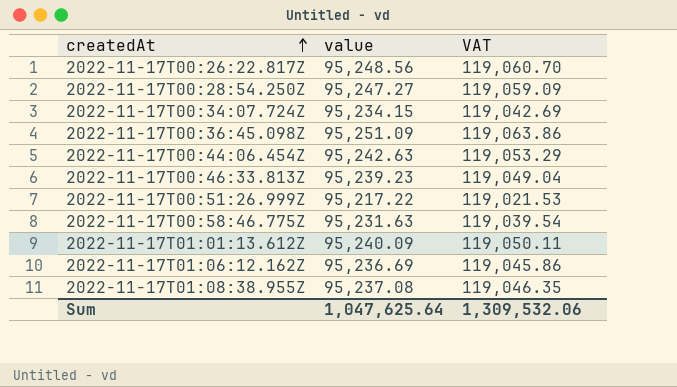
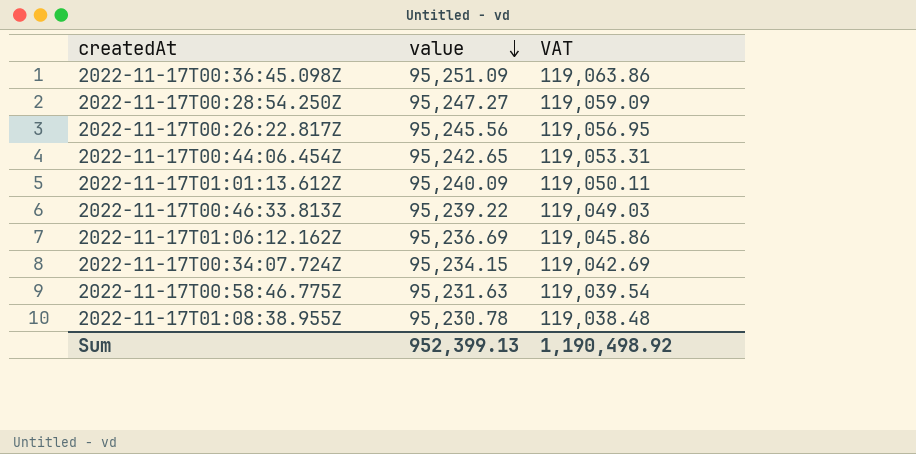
row order: createdAt ascending -> value descending
row 2022-11-17T00:51:26.999Z: 95,217.22 | 119,021.53 -> none
2022-11-17T00:26:22.817Z | value: 95,248.56 -> 95,245.56
2022-11-17T00:26:22.817Z | VAT: 119,060.70 -> 119,056.95
2022-11-17T00:44:06.454Z | value: 95,242.63 -> 95,242.65
2022-11-17T00:44:06.454Z | VAT: 119,053.29 -> 119,053.31
2022-11-17T00:46:33.813Z | value: 95,239.23 -> 95,239.22
2022-11-17T00:46:33.813Z | VAT: 119,049.04 -> 119,049.03
2022-11-17T01:08:38.955Z | value: 95,237.08 -> 95,230.78
2022-11-17T01:08:38.955Z | VAT: 119,046.35 -> 119,038.48
Sum | value: 1,047,625.64 -> 952,399.13
Sum | VAT: 1,309,532.06 -> 1,190,498.92

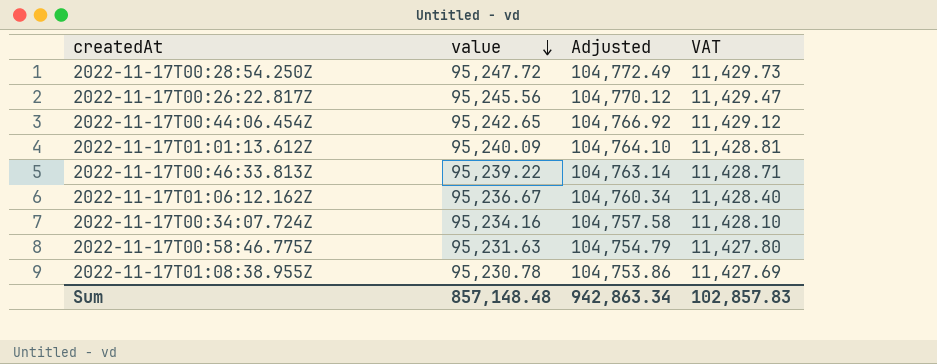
column Adjusted | formula: none -> [value] * 1.1
column VAT | formula: [value] * 1.25 -> [value] * 0.12
row 2022-11-17T00:36:45.098Z: 95,251.09 | 119,063.86 -> none
2022-11-17T00:28:54.250Z | value: 95,247.27 -> 95,247.72
2022-11-17T01:06:12.162Z | value: 95,236.69 -> 95,236.67
2022-11-17T00:34:07.724Z | value: 95,234.15 -> 95,234.16
Sum | value: 952,399.13 -> 857,148.48
Sum | VAT: 1,190,498.92 -> 102,857.83

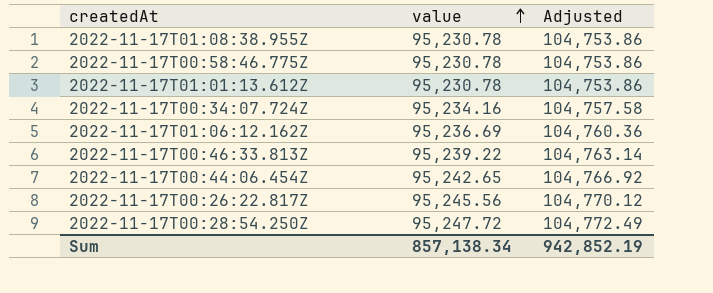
row order: value descending -> value ascending
column VAT | formula: [value] * 0.12 -> none
2022-11-17T00:58:46.775Z | value: 95,231.63 -> 95,230.78
2022-11-17T00:58:46.775Z | Adjusted: 104,754.79 -> 104,753.86
2022-11-17T01:01:13.612Z | value: 95,240.09 -> 95,230.78
2022-11-17T01:01:13.612Z | Adjusted: 104,764.10 -> 104,753.86
2022-11-17T01:06:12.162Z | value: 95,236.67 -> 95,236.69
2022-11-17T01:06:12.162Z | Adjusted: 104,760.34 -> 104,760.36
Sum | value: 857,148.48 -> 857,138.34
Sum | Adjusted: 942,863.34 -> 942,852.19

